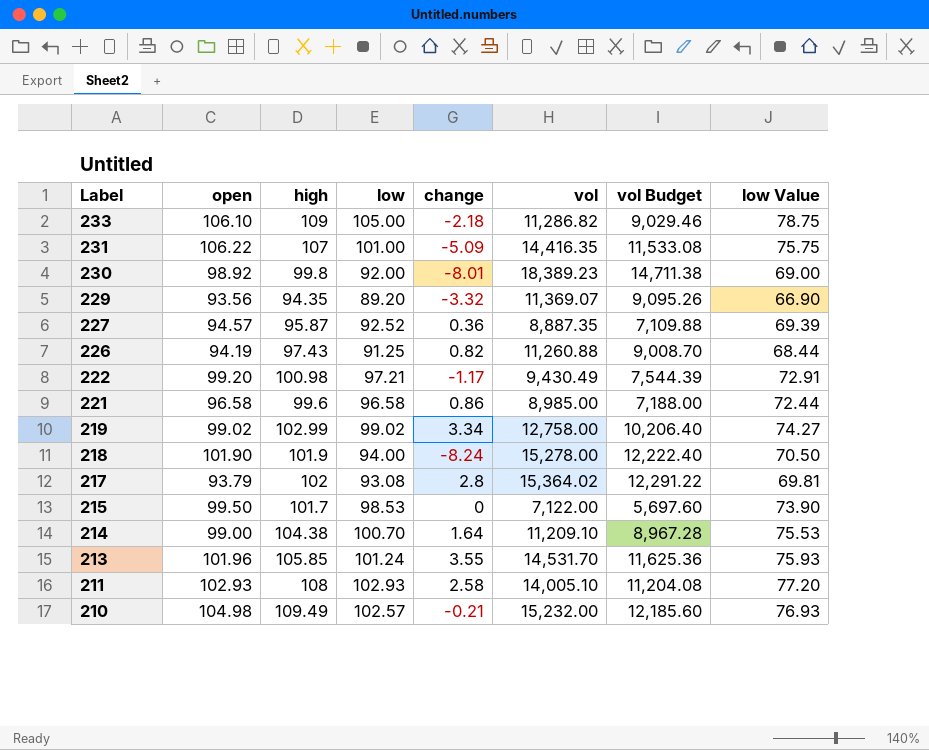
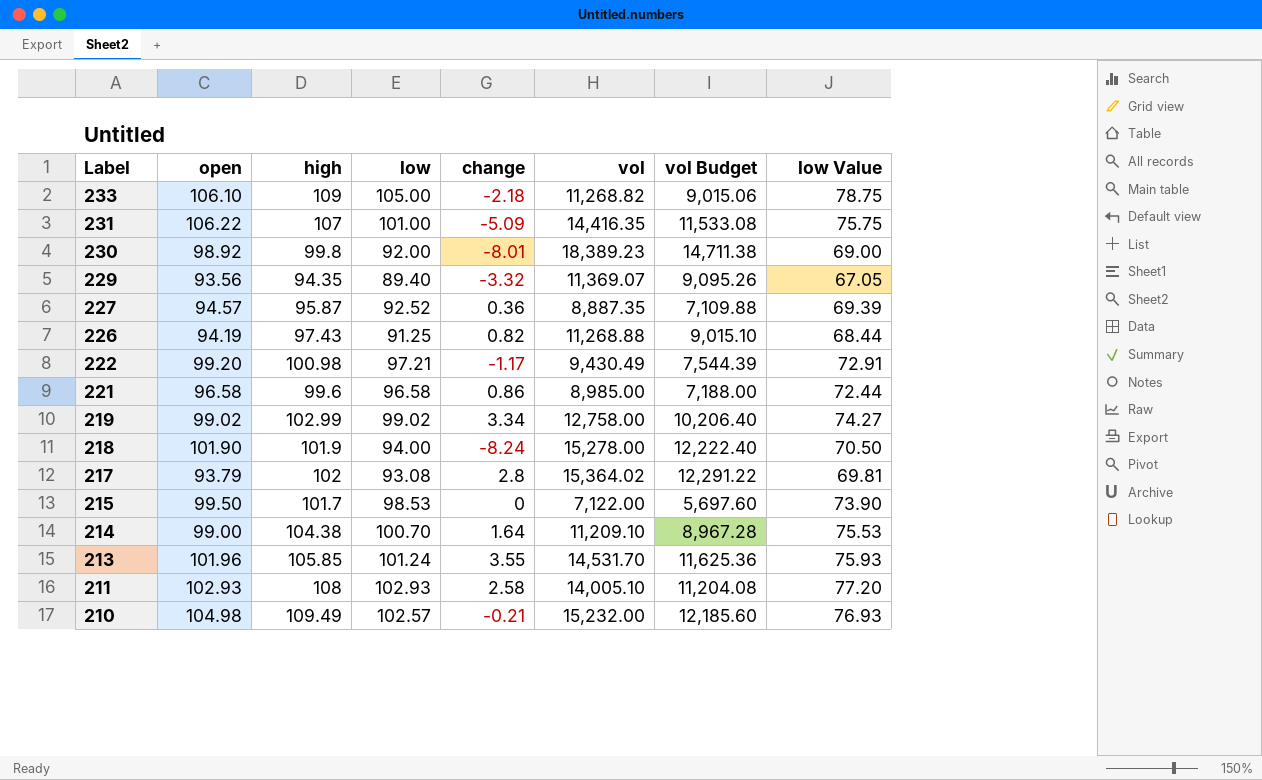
233 | vol: 11,286.82 -> 11,268.82
233 | vol Budget: 9,029.46 -> 9,015.06
229 | low: 89.20 -> 89.40
229 | low Value: 66.90 -> 67.05
226 | vol: 11,260.88 -> 11,268.88
226 | vol Budget: 9,008.70 -> 9,015.10

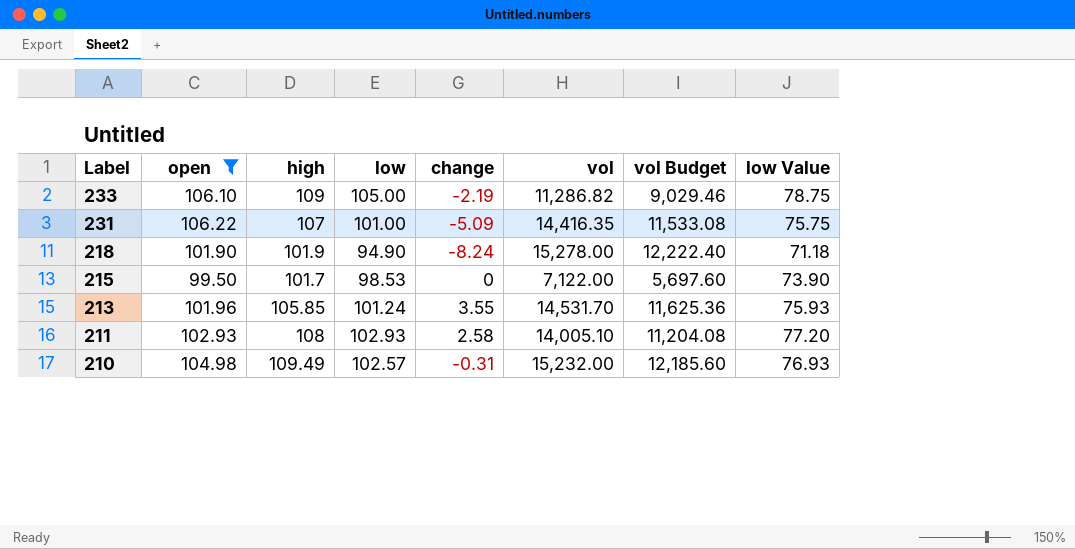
filter: none -> open >= 99.50
233 | change: -2.18 -> -2.19
233 | vol: 11,268.82 -> 11,286.82
233 | vol Budget: 9,015.06 -> 9,029.46
218 | low: 94.00 -> 94.90
218 | low Value: 70.50 -> 71.18
210 | change: -0.21 -> -0.31

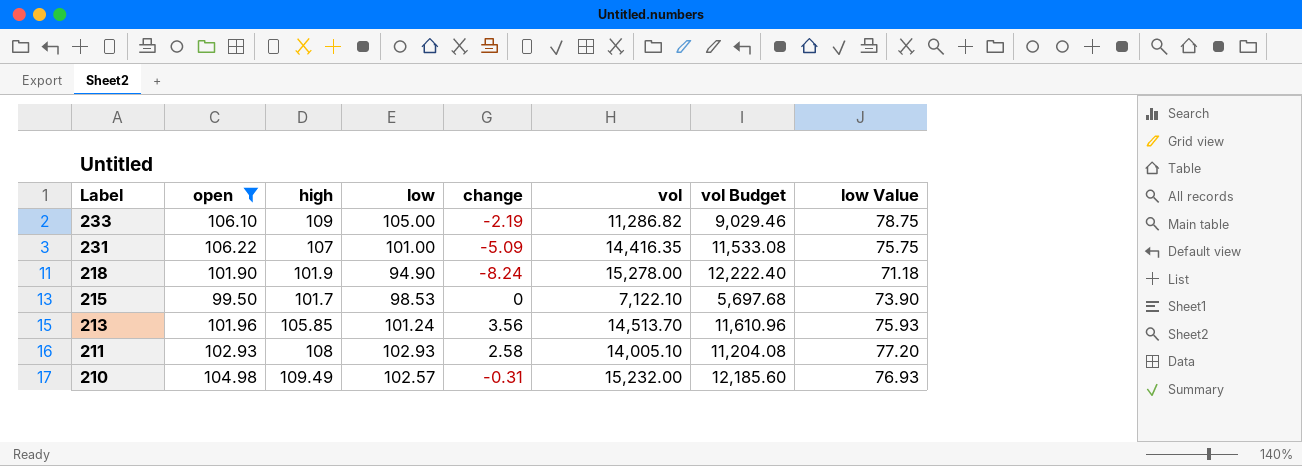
215 | vol: 7,122.00 -> 7,122.10
215 | vol Budget: 5,697.60 -> 5,697.68
213 | change: 3.55 -> 3.56
213 | vol: 14,531.70 -> 14,513.70
213 | vol Budget: 11,625.36 -> 11,610.96

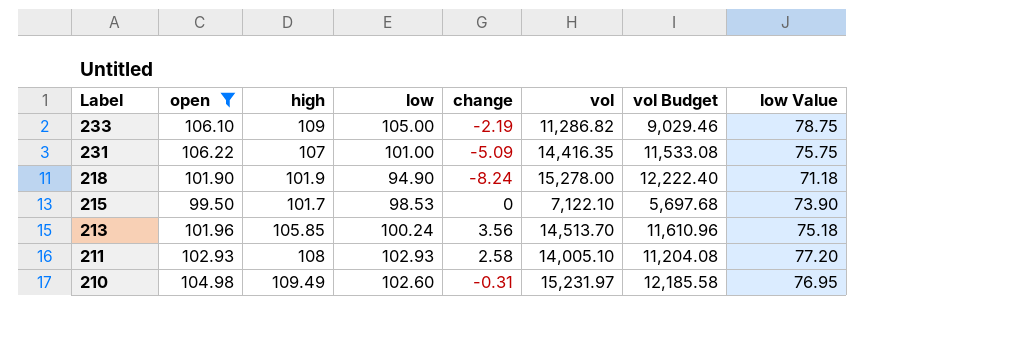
213 | low: 101.24 -> 100.24
213 | low Value: 75.93 -> 75.18
210 | low: 102.57 -> 102.60
210 | vol: 15,232.00 -> 15,231.97
210 | vol Budget: 12,185.60 -> 12,185.58
210 | low Value: 76.93 -> 76.95

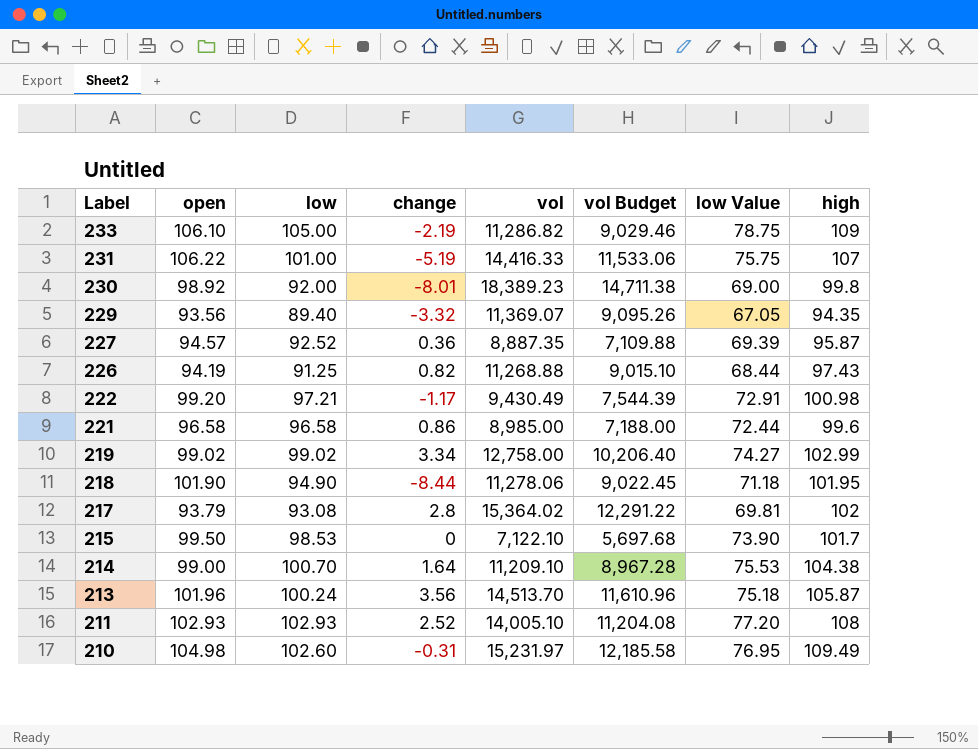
filter: open >= 99.50 -> none
column high | position: 3 -> 8
231 | change: -5.09 -> -5.19
231 | vol: 14,416.35 -> 14,416.33
231 | vol Budget: 11,533.08 -> 11,533.06
218 | change: -8.24 -> -8.44
218 | vol: 15,278.00 -> 11,278.06
218 | vol Budget: 12,222.40 -> 9,022.45
218 | high: 101.9 -> 101.95
213 | high: 105.85 -> 105.87
211 | change: 2.58 -> 2.52

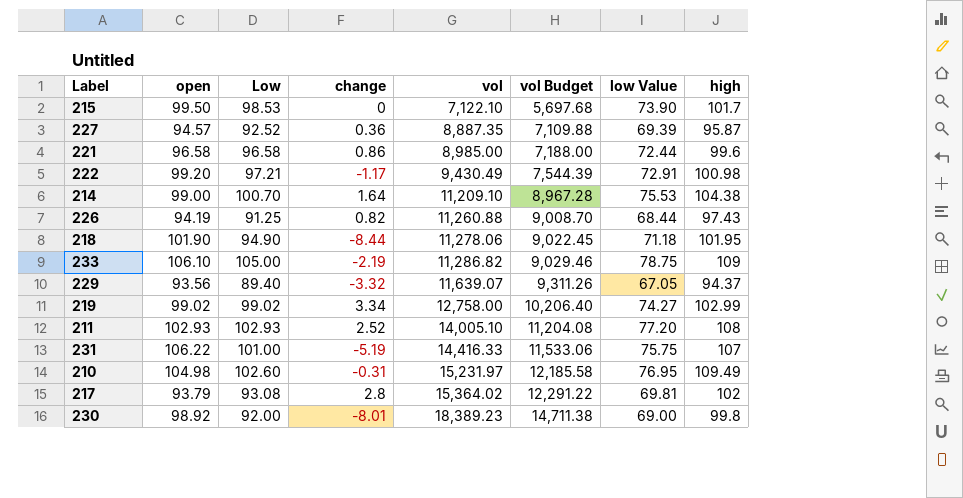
row order: Label descending -> vol ascending
column name: low -> Low
row 213: 101.96 | 100.24 | 3.56 | 14,513.70 | 11,610.96 | 75.18 | 105.87 -> none
226 | vol: 11,268.88 -> 11,260.88
226 | vol Budget: 9,015.10 -> 9,008.70
229 | vol: 11,369.07 -> 11,639.07
229 | vol Budget: 9,095.26 -> 9,311.26
229 | high: 94.35 -> 94.37

